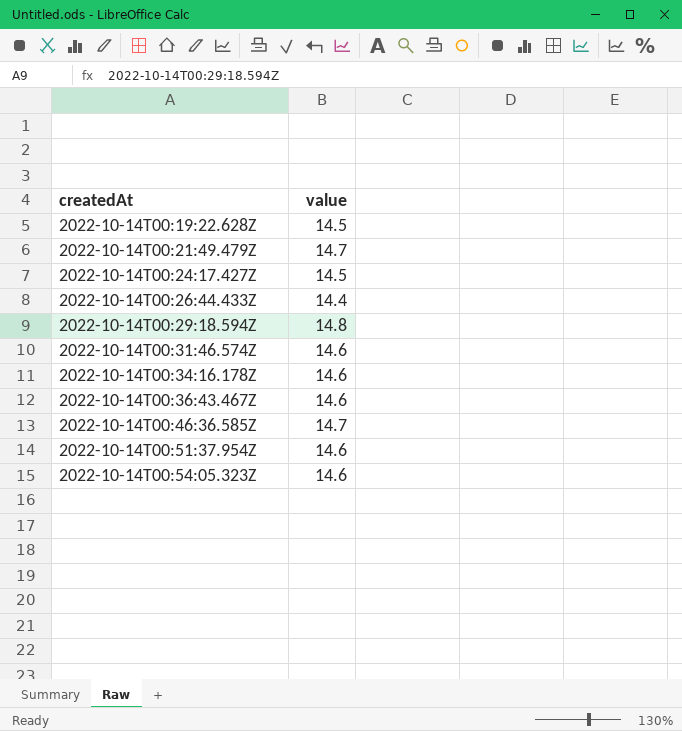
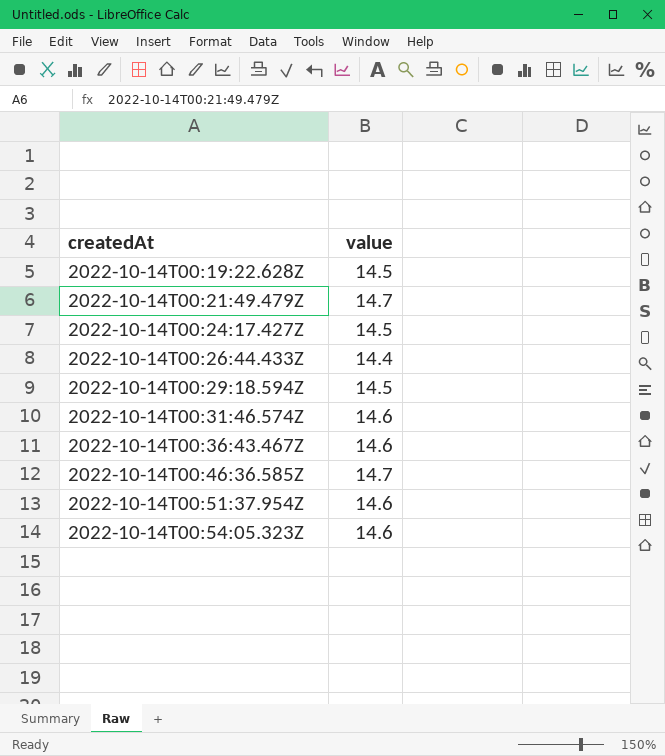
row 2022-10-14T00:34:16.178Z: 14.6 -> none
2022-10-14T00:29:18.594Z | value: 14.8 -> 14.5

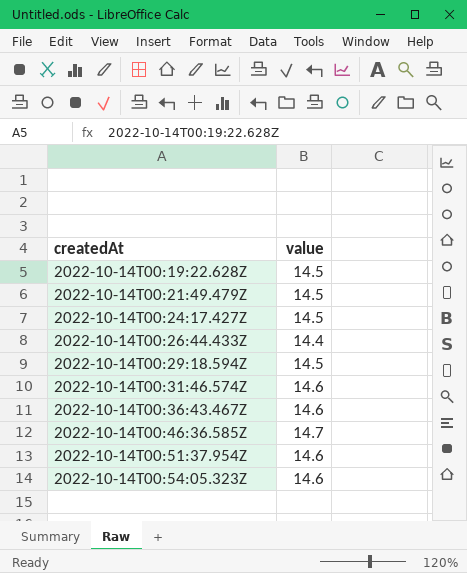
2022-10-14T00:21:49.479Z | value: 14.7 -> 14.5

